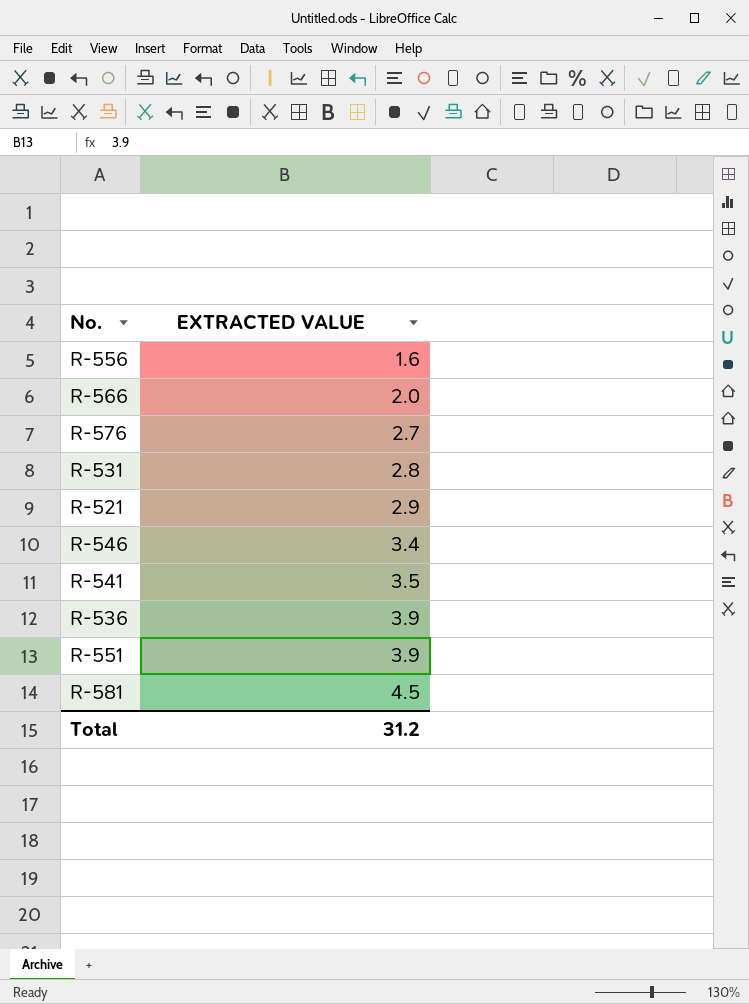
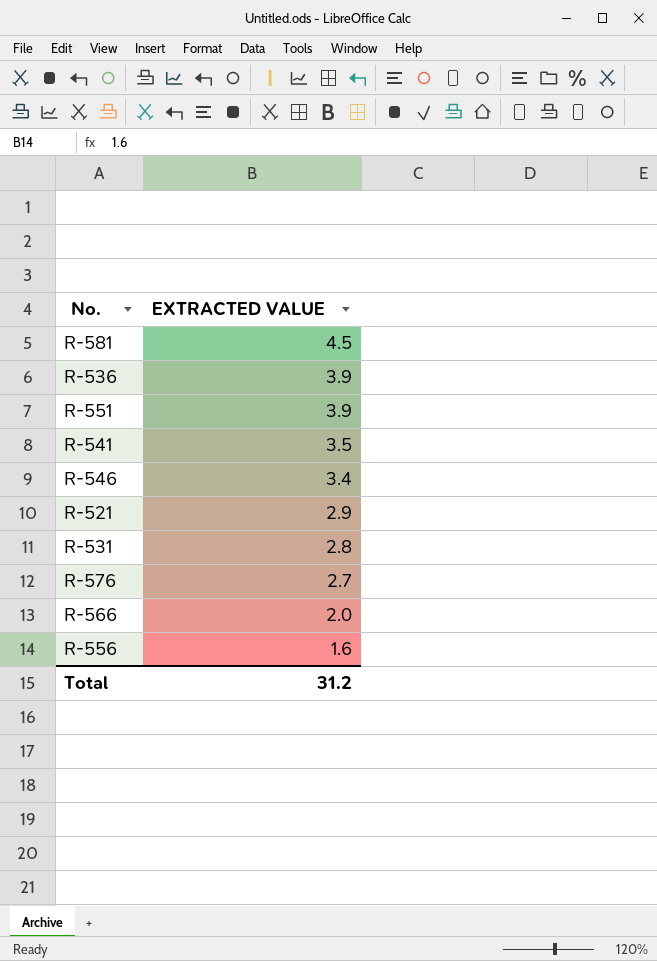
row order: EXTRACTED VALUE ascending -> EXTRACTED VALUE descending

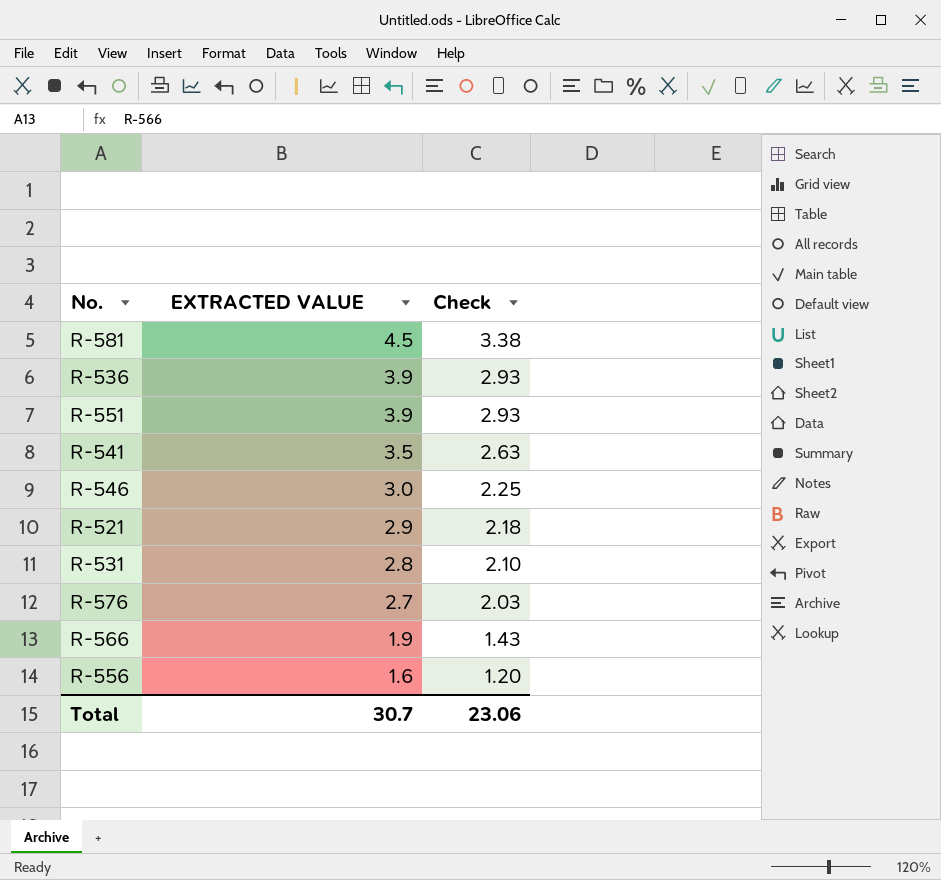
column Check | formula: none -> [EXTRACTED VALUE] * 0.75
R-546 | EXTRACTED VALUE: 3.4 -> 3.0
R-566 | EXTRACTED VALUE: 2.0 -> 1.9
Total | EXTRACTED VALUE: 31.2 -> 30.7

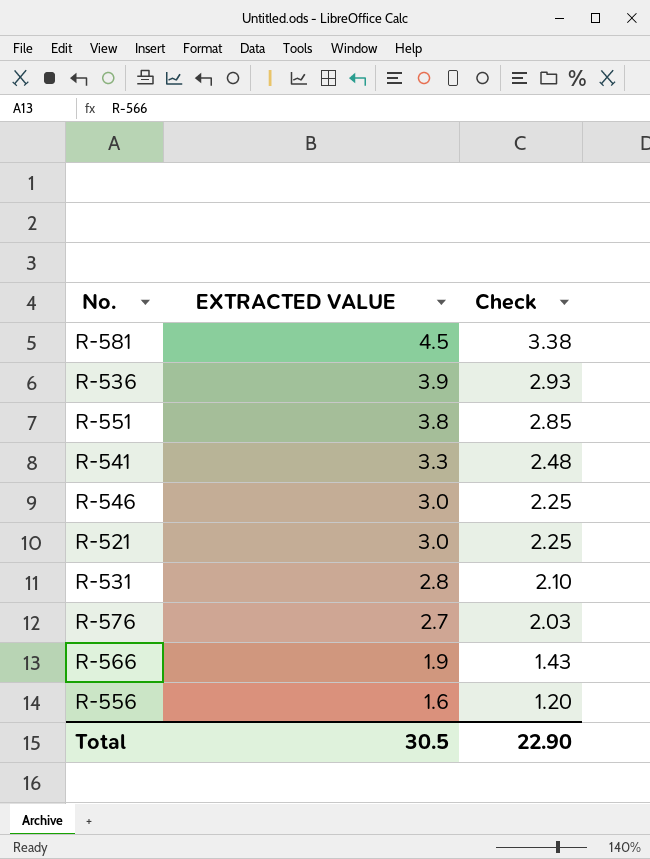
R-551 | EXTRACTED VALUE: 3.9 -> 3.8
R-551 | Check: 2.93 -> 2.85
R-541 | EXTRACTED VALUE: 3.5 -> 3.3
R-541 | Check: 2.63 -> 2.48
R-521 | EXTRACTED VALUE: 2.9 -> 3.0
R-521 | Check: 2.18 -> 2.25
Total | EXTRACTED VALUE: 30.7 -> 30.5
Total | Check: 23.06 -> 22.90

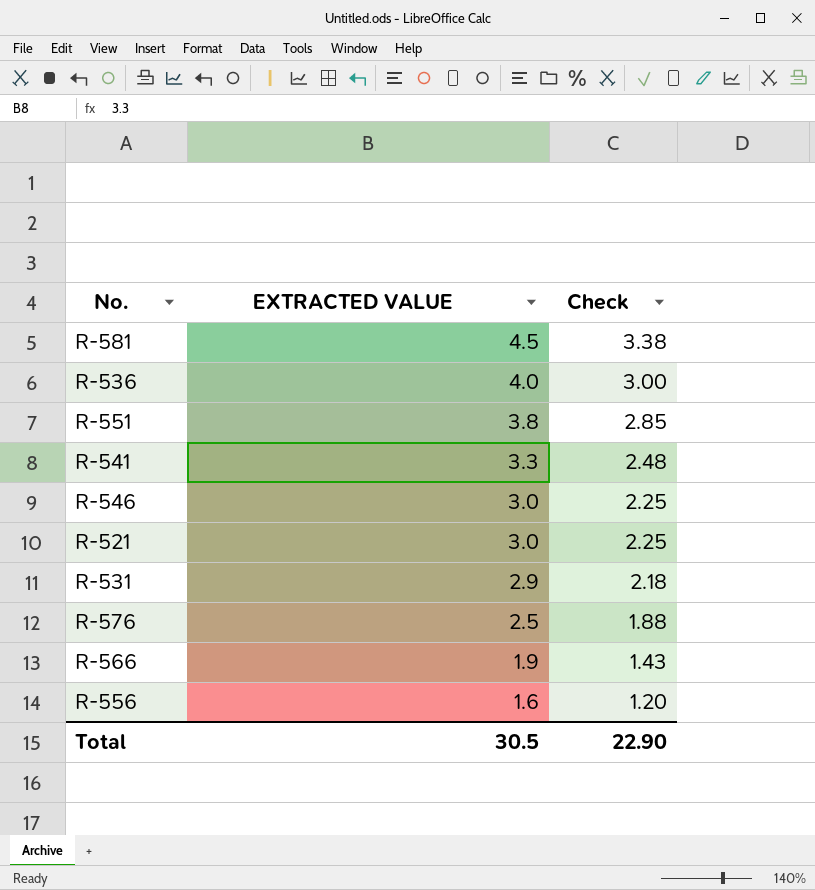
R-536 | EXTRACTED VALUE: 3.9 -> 4.0
R-536 | Check: 2.93 -> 3.00
R-531 | EXTRACTED VALUE: 2.8 -> 2.9
R-531 | Check: 2.10 -> 2.18
R-576 | EXTRACTED VALUE: 2.7 -> 2.5
R-576 | Check: 2.03 -> 1.88

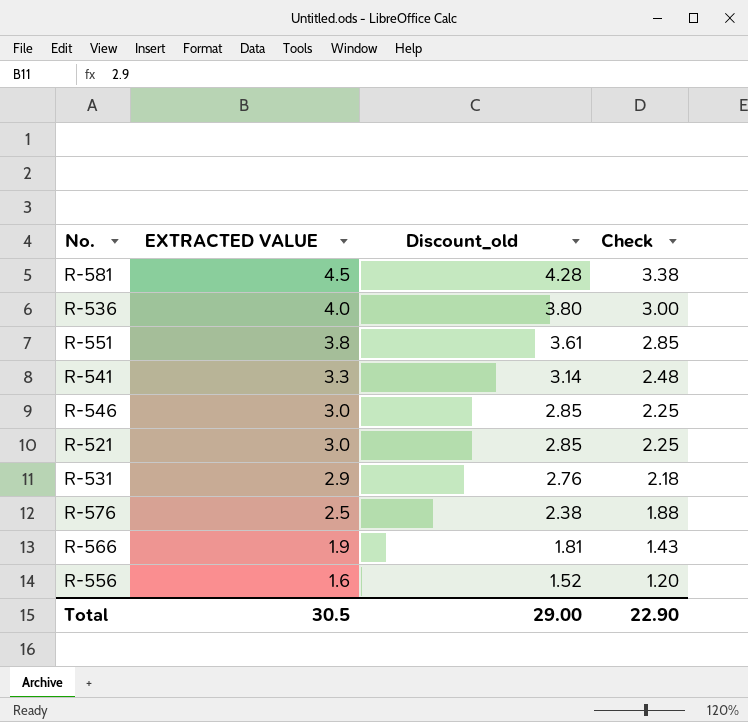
column Discount_old | formula: none -> [EXTRACTED VALUE] * 0.95

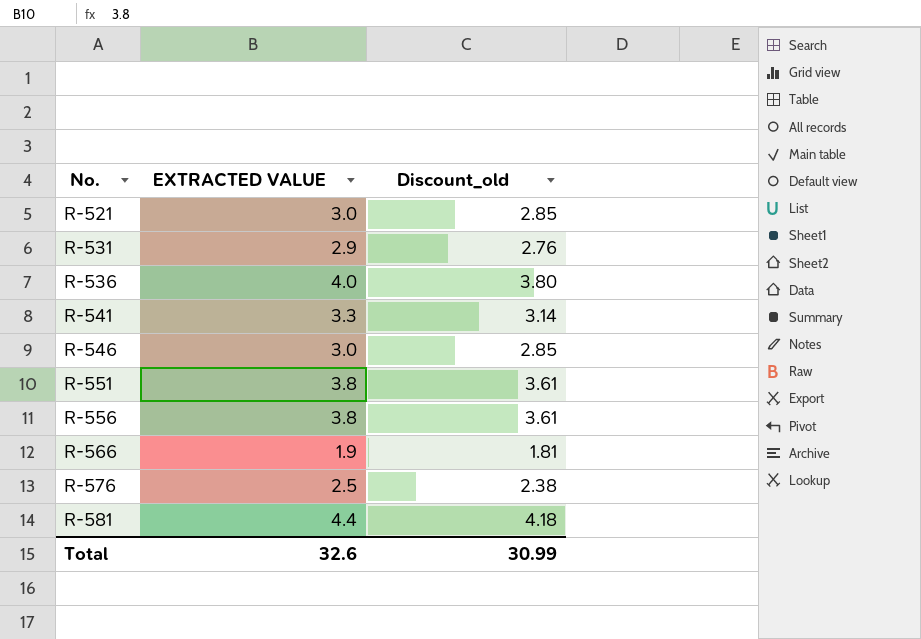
row order: EXTRACTED VALUE descending -> No. ascending
column Check | formula: [EXTRACTED VALUE] * 0.75 -> none
R-556 | EXTRACTED VALUE: 1.6 -> 3.8
R-556 | Discount_old: 1.52 -> 3.61
R-581 | EXTRACTED VALUE: 4.5 -> 4.4
R-581 | Discount_old: 4.28 -> 4.18
Total | EXTRACTED VALUE: 30.5 -> 32.6
Total | Discount_old: 29.00 -> 30.99

